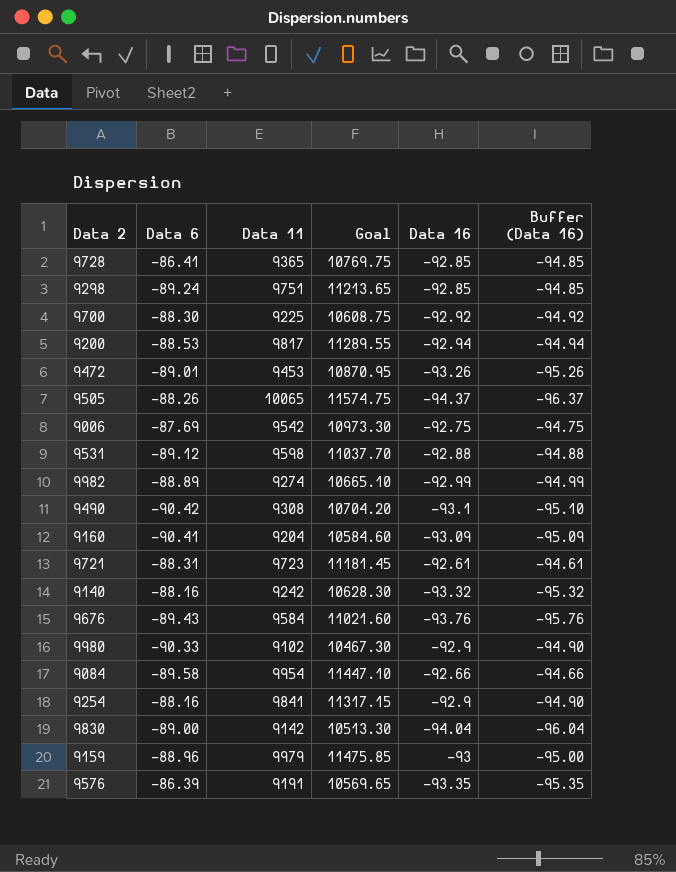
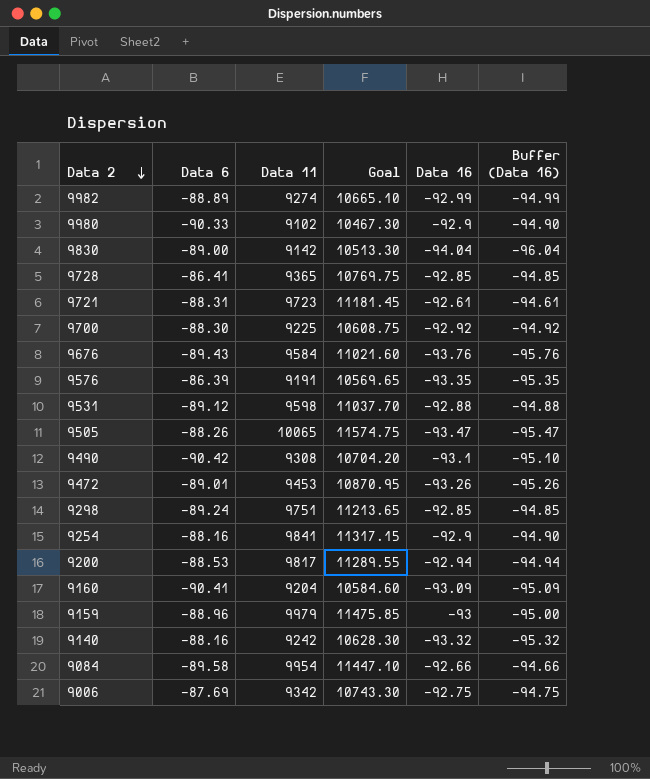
row order: none -> Data 2 descending
9505 | Data 16: -94.37 -> -93.47
9505 | Buffer (Data 16): -96.37 -> -95.47
9006 | Data 11: 9542 -> 9342
9006 | Goal: 10973.30 -> 10743.30

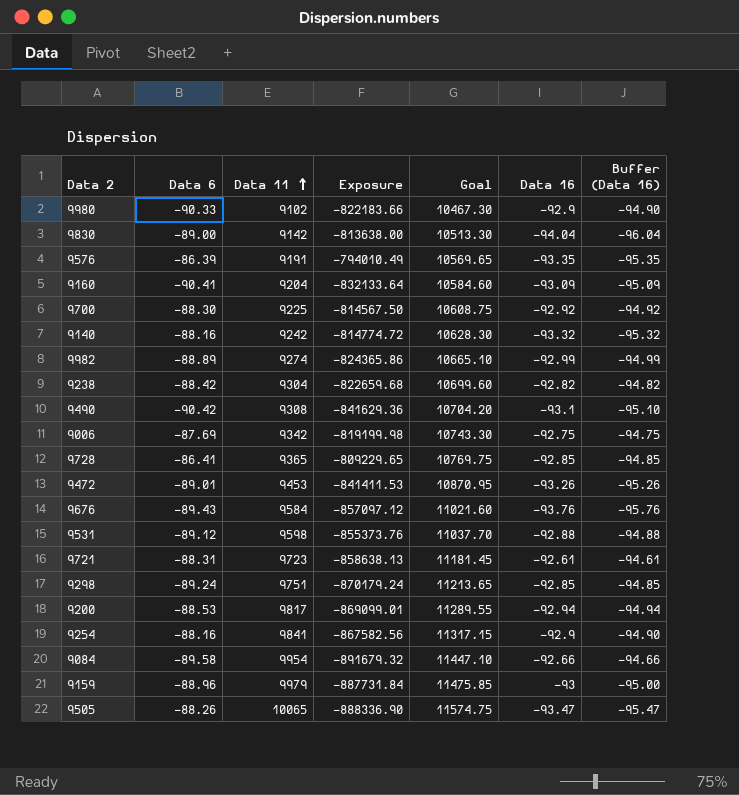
row order: Data 2 descending -> Data 11 ascending
column Exposure | formula: none -> [Data 6] * [Data 11]
row 9238: none -> -88.42 | 9304 | -822659.68 | 10699.60 | -92.82 | -94.82

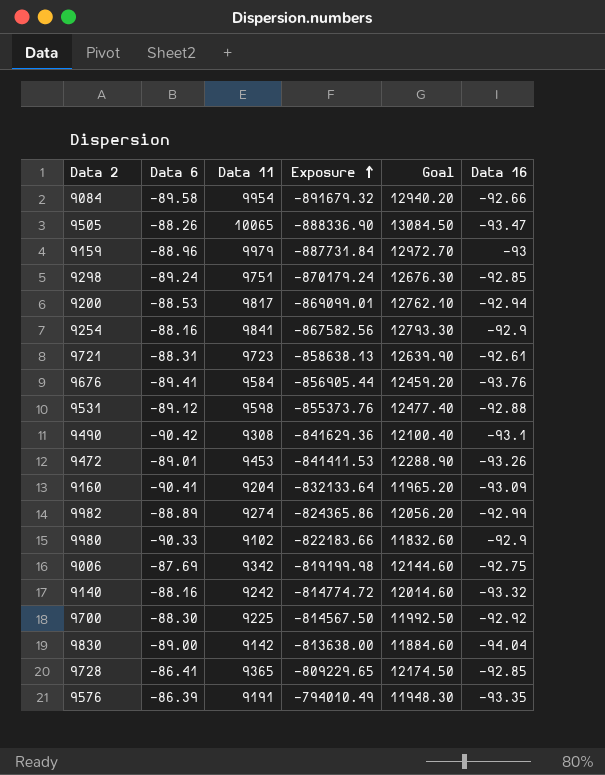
row order: Data 11 ascending -> Exposure ascending
column Buffer (Data 16) | formula: [Data 16] - 2 -> none
column Goal | formula: [Data 11] * 1.15 -> [Data 11] * 1.3
row 9238: -88.42 | 9304 | -822659.68 | 10699.60 | -92.82 | -94.82 -> none
9676 | Data 6: -89.43 -> -89.41
9676 | Exposure: -857097.12 -> -856905.44

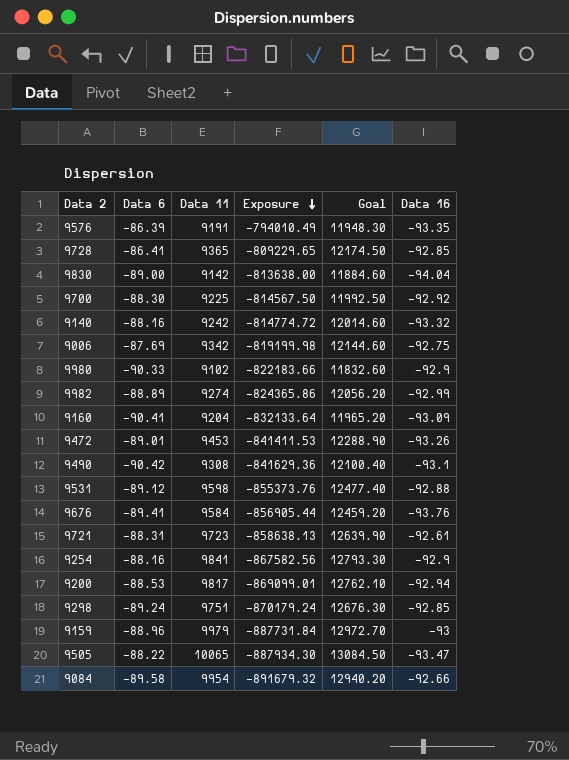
row order: Exposure ascending -> Exposure descending
9505 | Data 6: -88.26 -> -88.22
9505 | Exposure: -888336.90 -> -887934.30

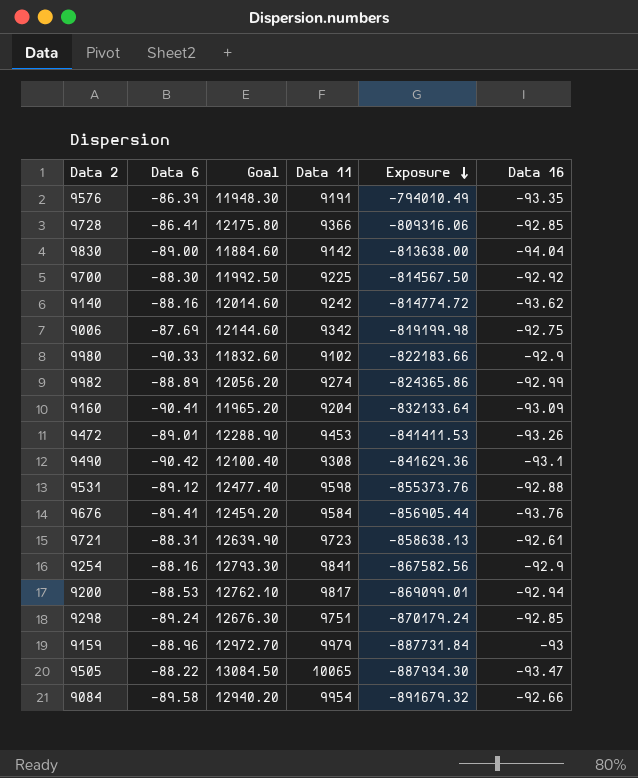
column Goal | position: 5 -> 3
9728 | Goal: 12174.50 -> 12175.80
9728 | Data 11: 9365 -> 9366
9728 | Exposure: -809229.65 -> -809316.06
9140 | Data 16: -93.32 -> -93.62

